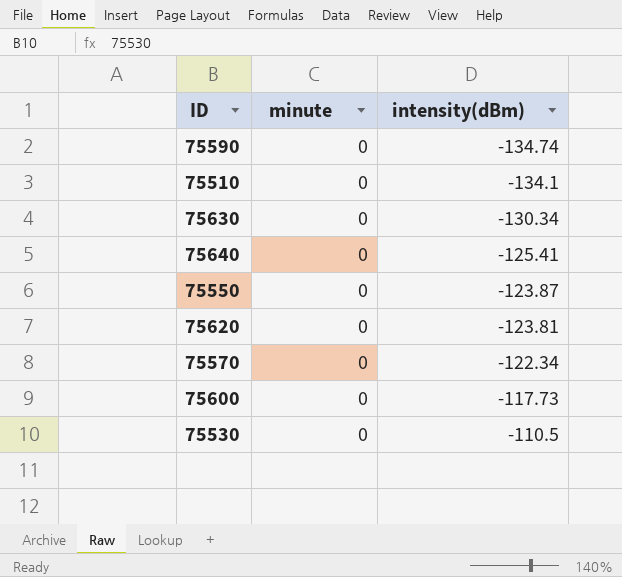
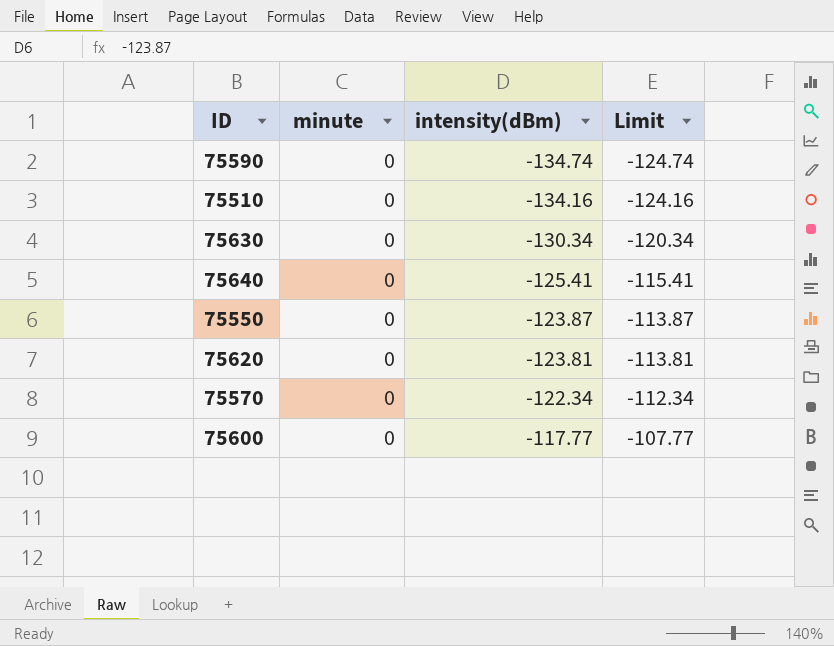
column Limit | formula: none -> [intensity(dBm)] + 10
row 75530: 0 | -110.5 -> none
75510 | intensity(dBm): -134.1 -> -134.16
75600 | intensity(dBm): -117.73 -> -117.77

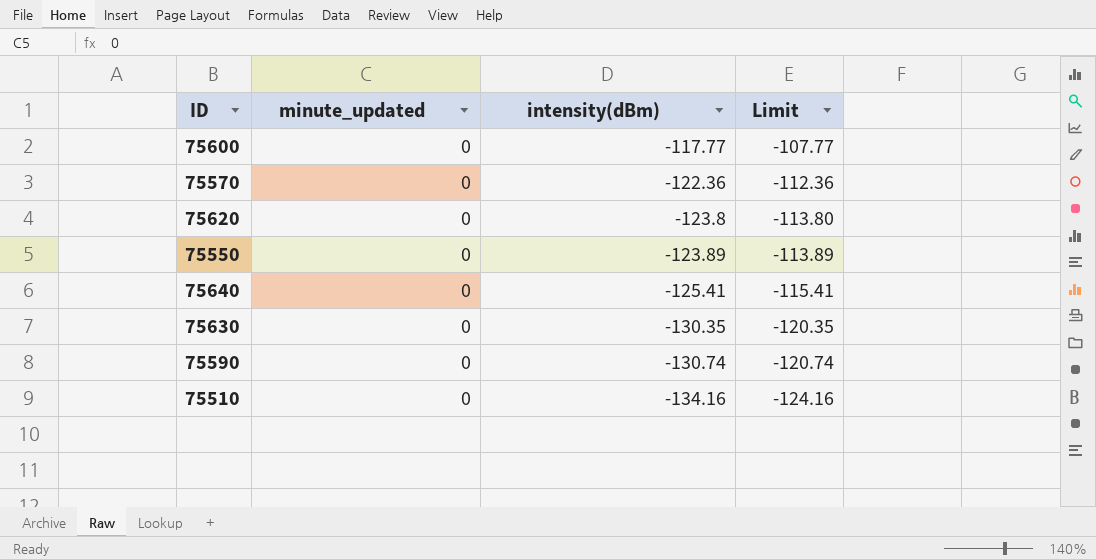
row order: intensity(dBm) ascending -> intensity(dBm) descending
column name: minute -> minute_updated
75570 | intensity(dBm): -122.34 -> -122.36
75570 | Limit: -112.34 -> -112.36
75620 | intensity(dBm): -123.81 -> -123.8
75620 | Limit: -113.81 -> -113.80
75550 | intensity(dBm): -123.87 -> -123.89
75550 | Limit: -113.87 -> -113.89
75630 | intensity(dBm): -130.34 -> -130.35
75630 | Limit: -120.34 -> -120.35
75590 | intensity(dBm): -134.74 -> -130.74
75590 | Limit: -124.74 -> -120.74

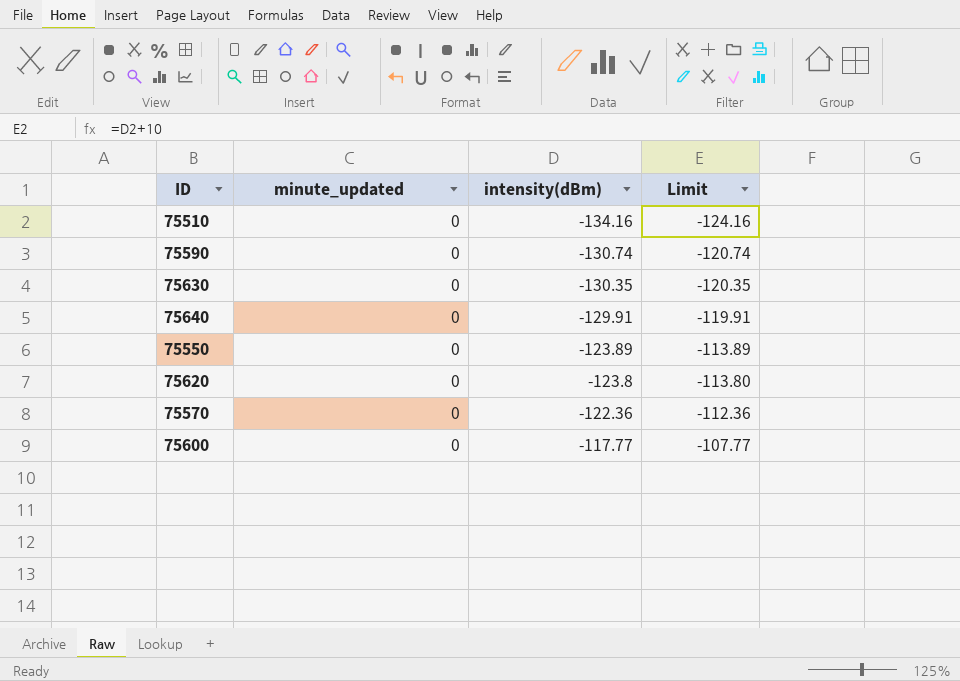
row order: intensity(dBm) descending -> intensity(dBm) ascending
75640 | intensity(dBm): -125.41 -> -129.91
75640 | Limit: -115.41 -> -119.91

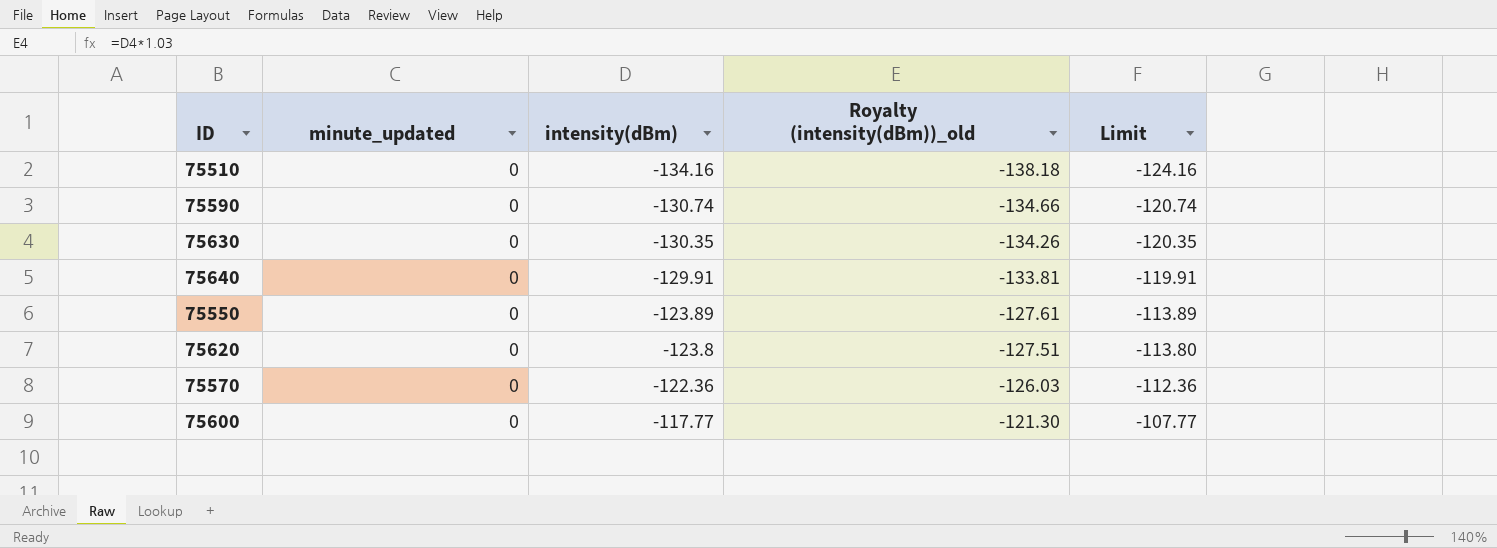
column Royalty (intensity(dBm))_old | formula: none -> [intensity(dBm)] * 1.03

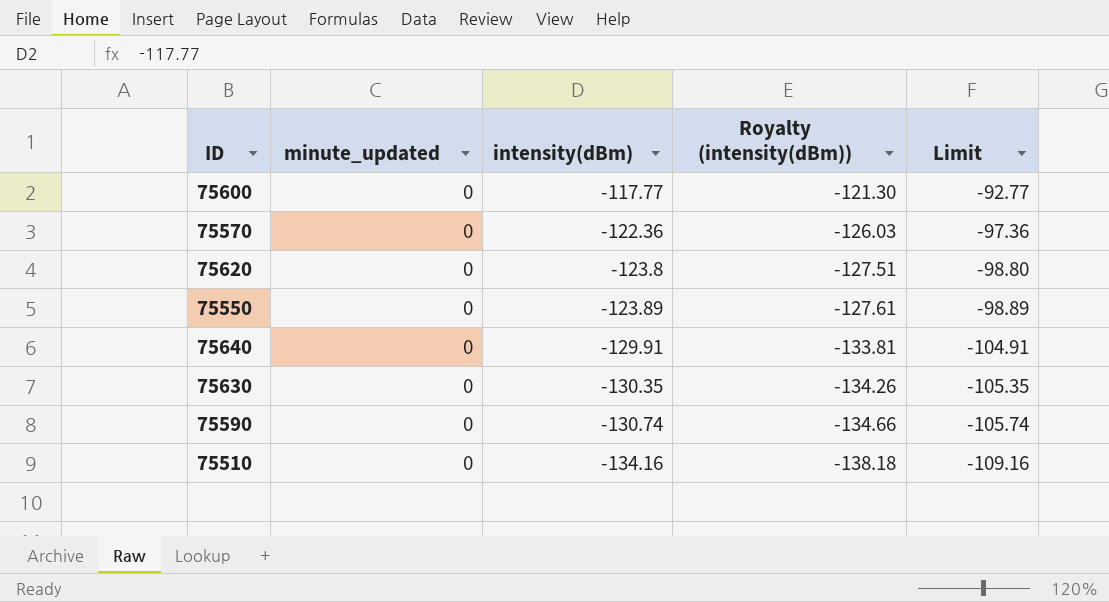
row order: intensity(dBm) ascending -> intensity(dBm) descending
column name: Royalty (intensity(dBm))_old -> Royalty (intensity(dBm))
column Limit | formula: [intensity(dBm)] + 10 -> [intensity(dBm)] + 25

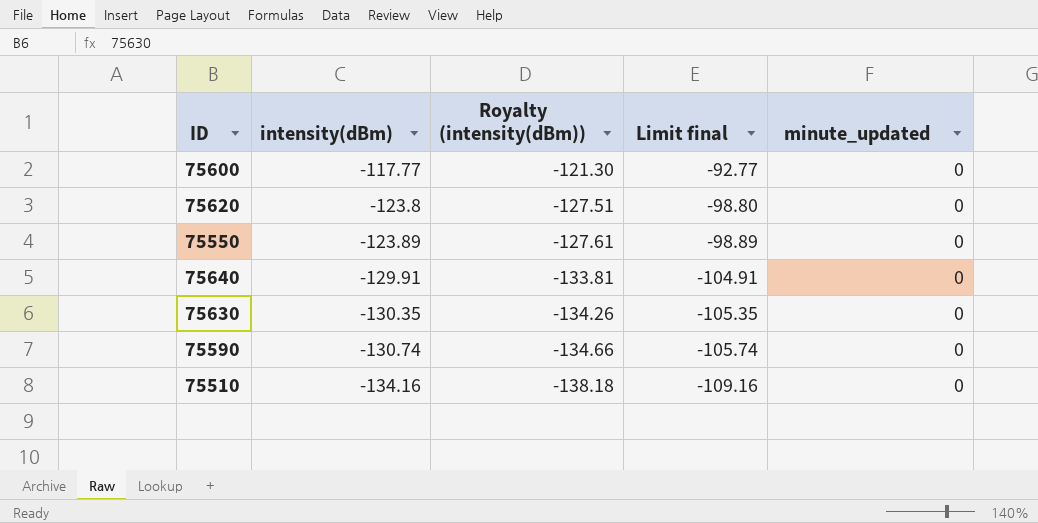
column name: Limit -> Limit final
column minute_updated | position: 2 -> 5
row 75570: 0 | -122.36 | -126.03 | -97.36 -> none

